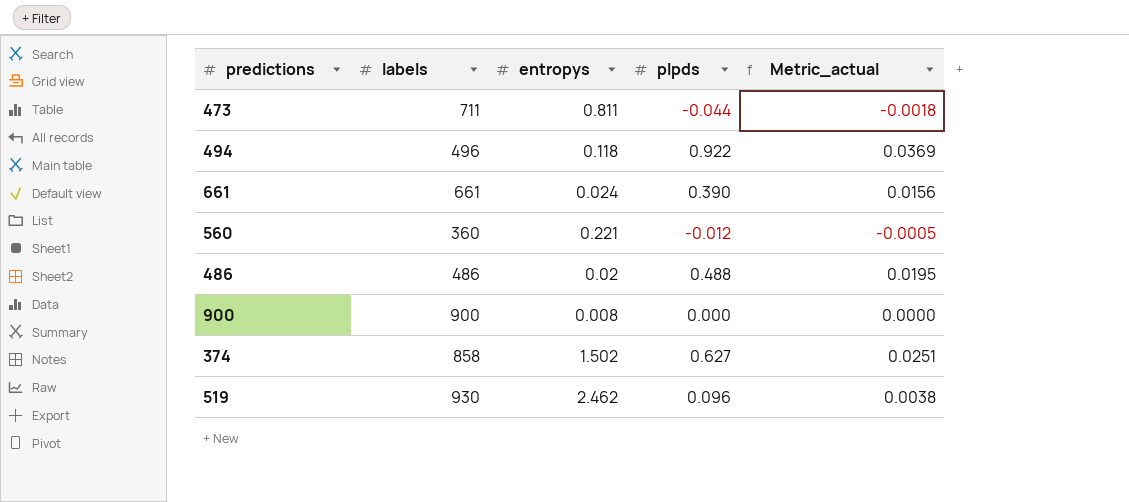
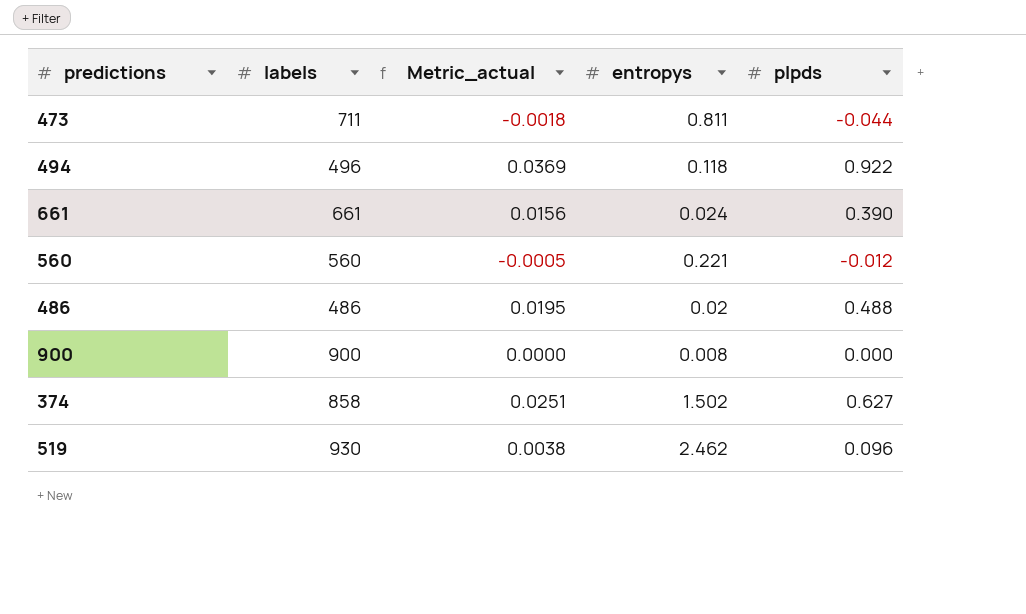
column Metric_actual | position: 5 -> 3
560 | labels: 360 -> 560

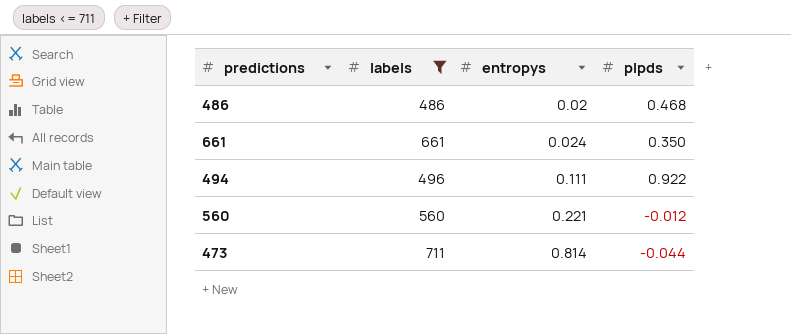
filter: none -> labels <= 711
row order: none -> entropys ascending
column Metric_actual | formula: [plpds] * 0.04 -> none
486 | plpds: 0.488 -> 0.468
661 | plpds: 0.390 -> 0.350
494 | entropys: 0.118 -> 0.111
473 | entropys: 0.811 -> 0.814

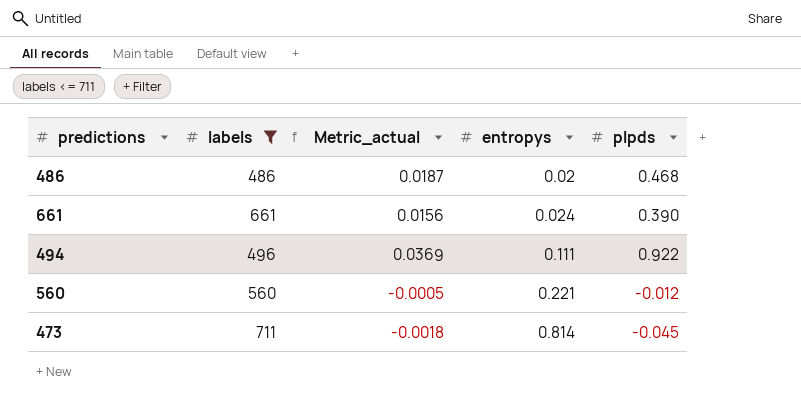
column Metric_actual | formula: none -> [plpds] * 0.04
661 | plpds: 0.350 -> 0.390
473 | plpds: -0.044 -> -0.045

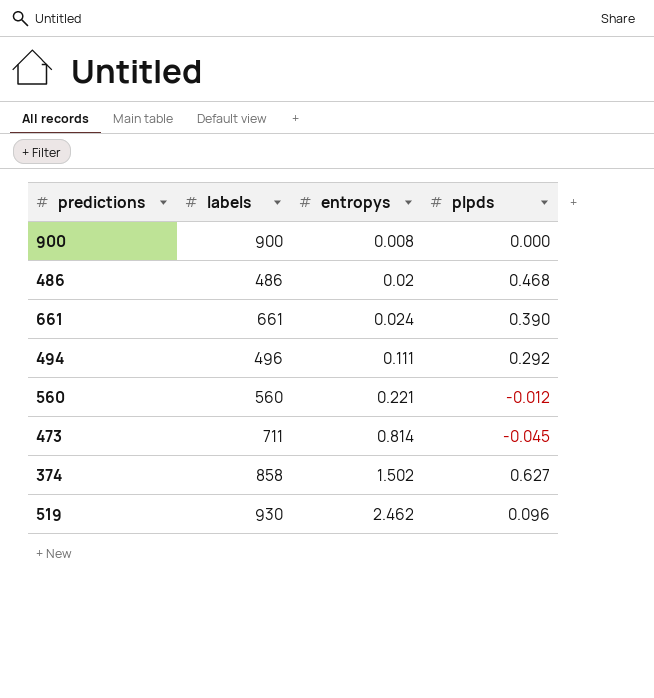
filter: labels <= 711 -> none
column Metric_actual | formula: [plpds] * 0.04 -> none
494 | plpds: 0.922 -> 0.292

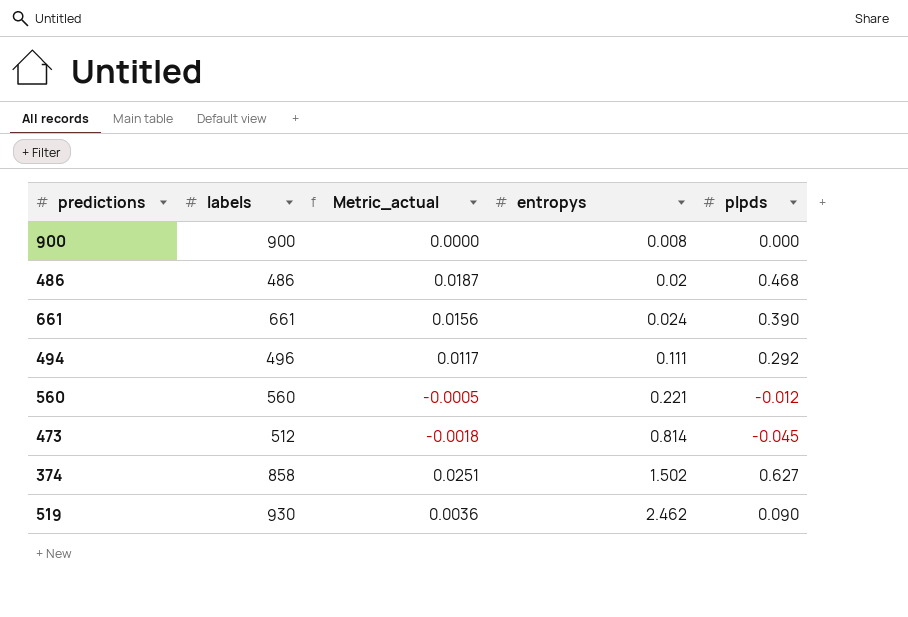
column Metric_actual | formula: none -> [plpds] * 0.04
473 | labels: 711 -> 512
519 | plpds: 0.096 -> 0.090

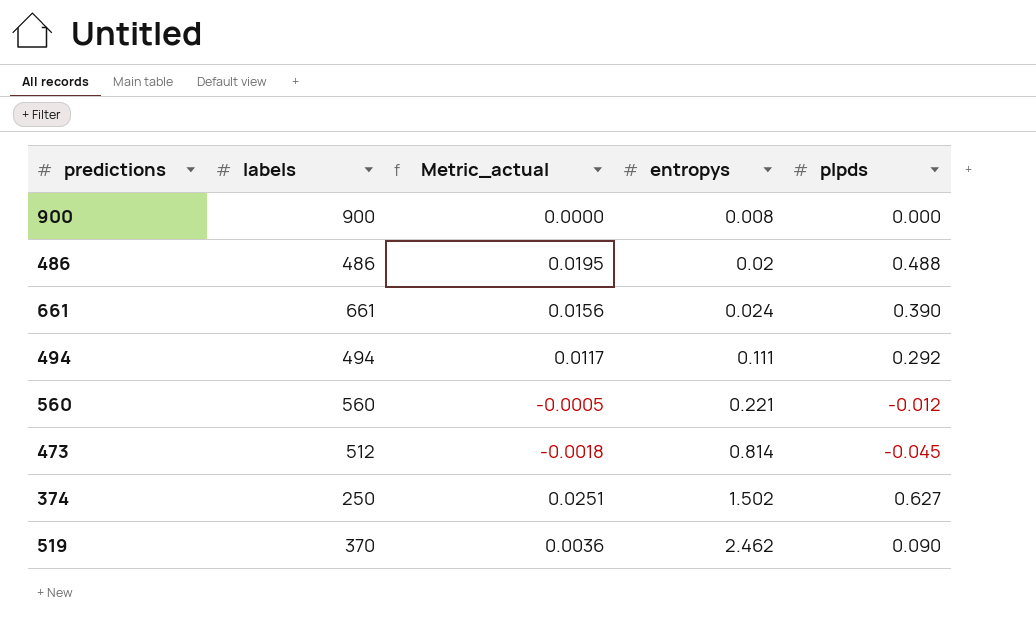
486 | Metric_actual: 0.0187 -> 0.0195
486 | plpds: 0.468 -> 0.488
494 | labels: 496 -> 494
374 | labels: 858 -> 250
519 | labels: 930 -> 370

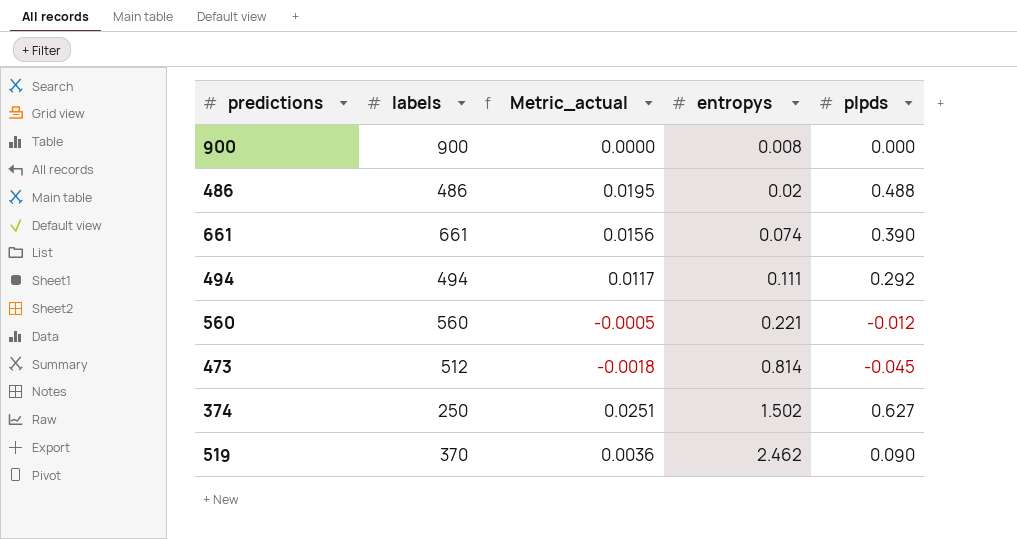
661 | entropys: 0.024 -> 0.074

